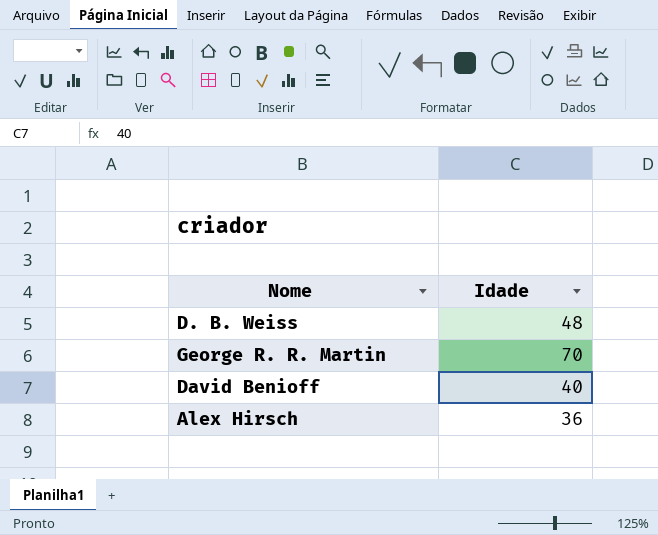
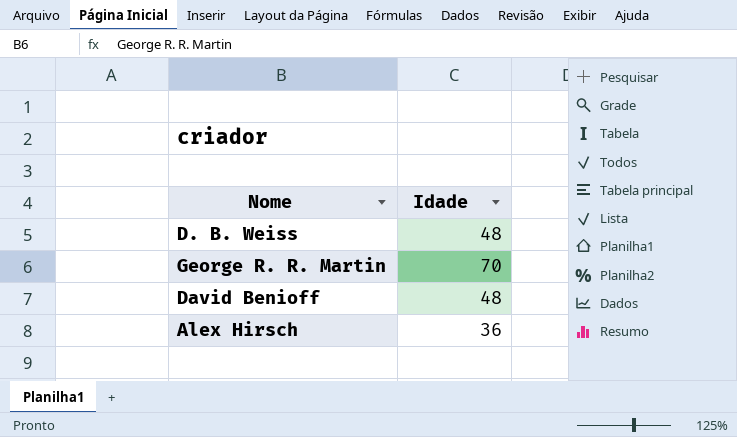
David Benioff | Idade: 40 -> 48

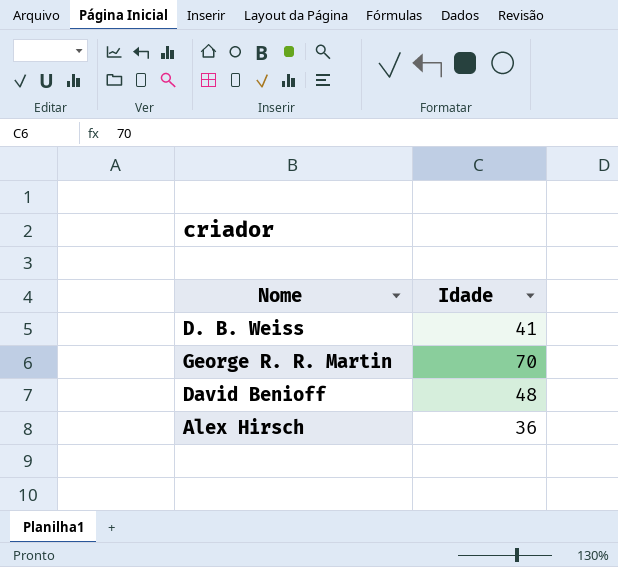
D. B. Weiss | Idade: 48 -> 41

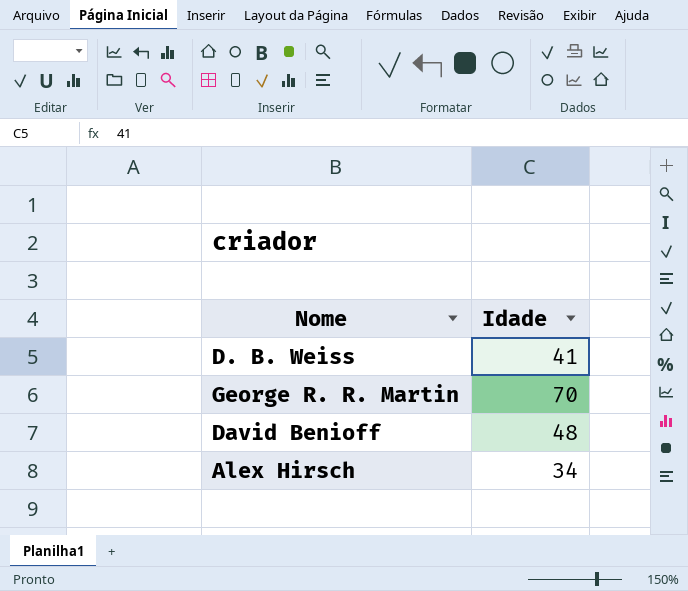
Alex Hirsch | Idade: 36 -> 34

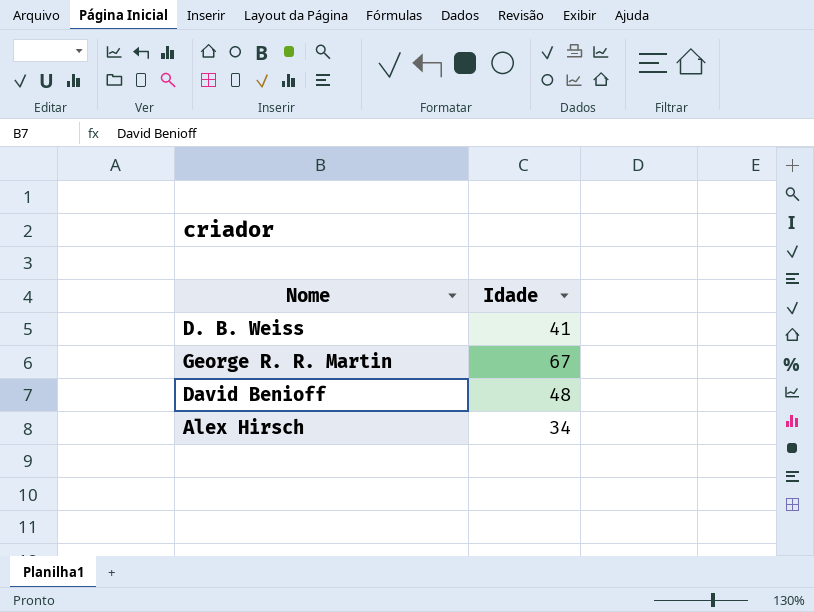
George R. R. Martin | Idade: 70 -> 67

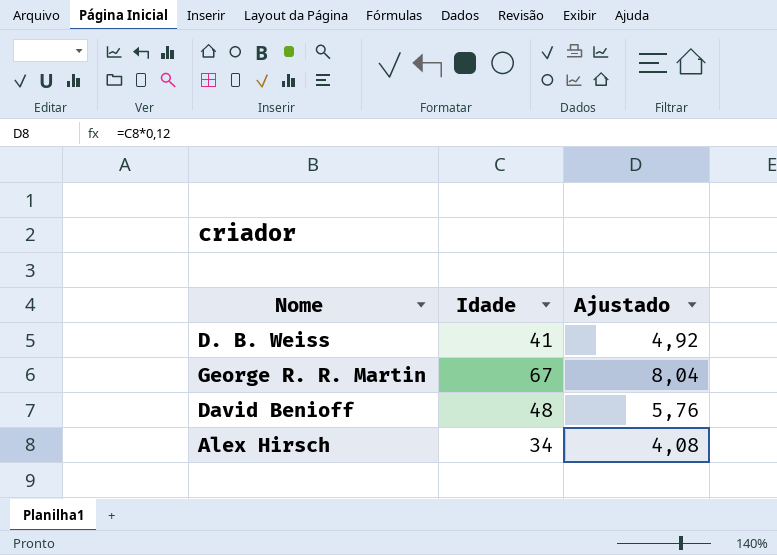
column Ajustado | formula: none -> [Idade] * 0,12

